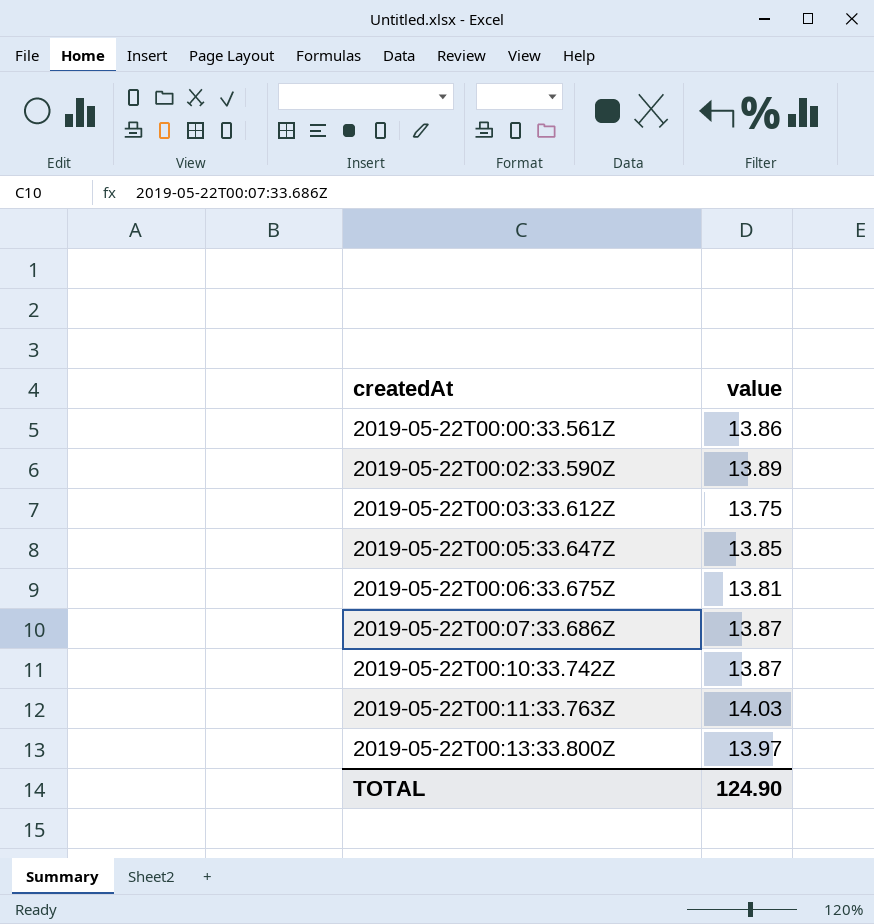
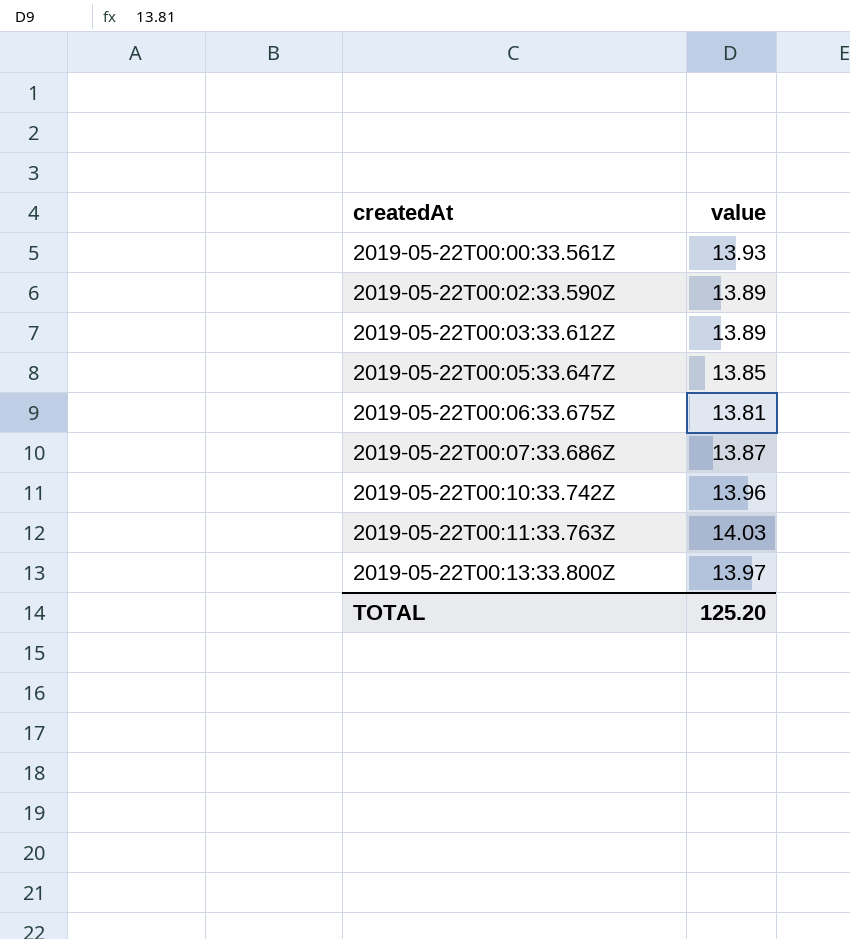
2019-05-22T00:00:33.561Z | value: 13.86 -> 13.93
2019-05-22T00:03:33.612Z | value: 13.75 -> 13.89
2019-05-22T00:10:33.742Z | value: 13.87 -> 13.96
TOTAL | value: 124.90 -> 125.20

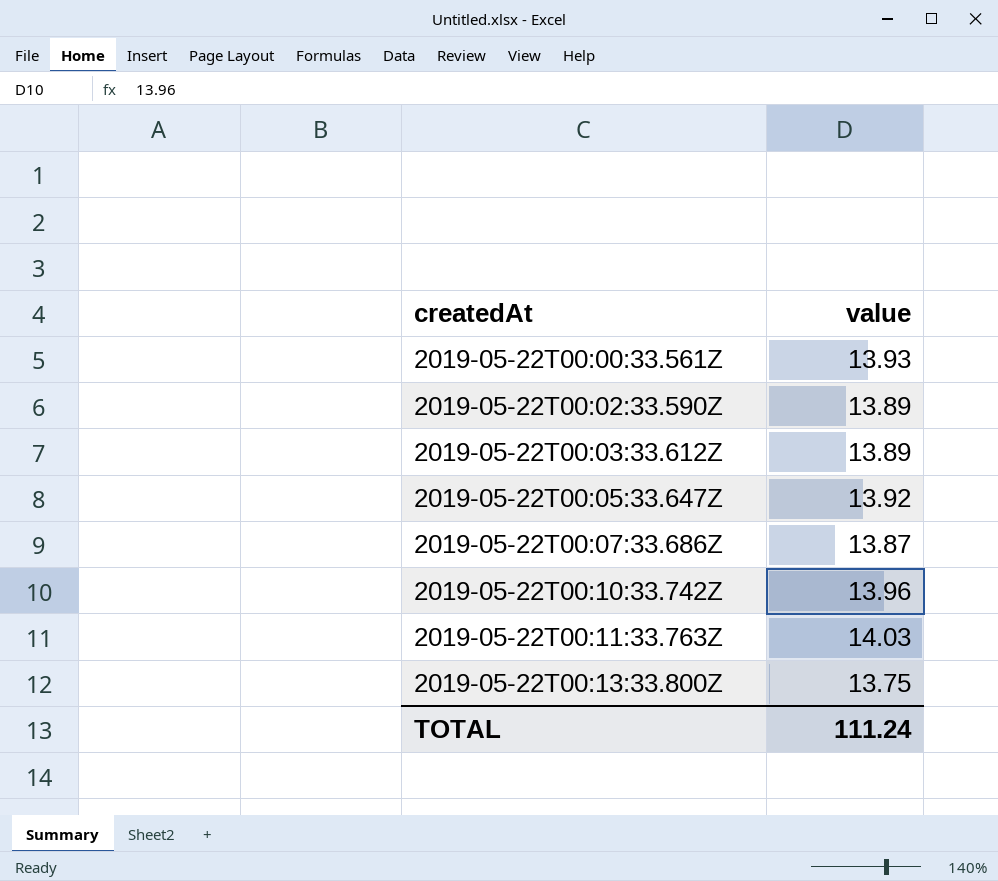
row 2019-05-22T00:06:33.675Z: 13.81 -> none
2019-05-22T00:05:33.647Z | value: 13.85 -> 13.92
2019-05-22T00:13:33.800Z | value: 13.97 -> 13.75
TOTAL | value: 125.20 -> 111.24

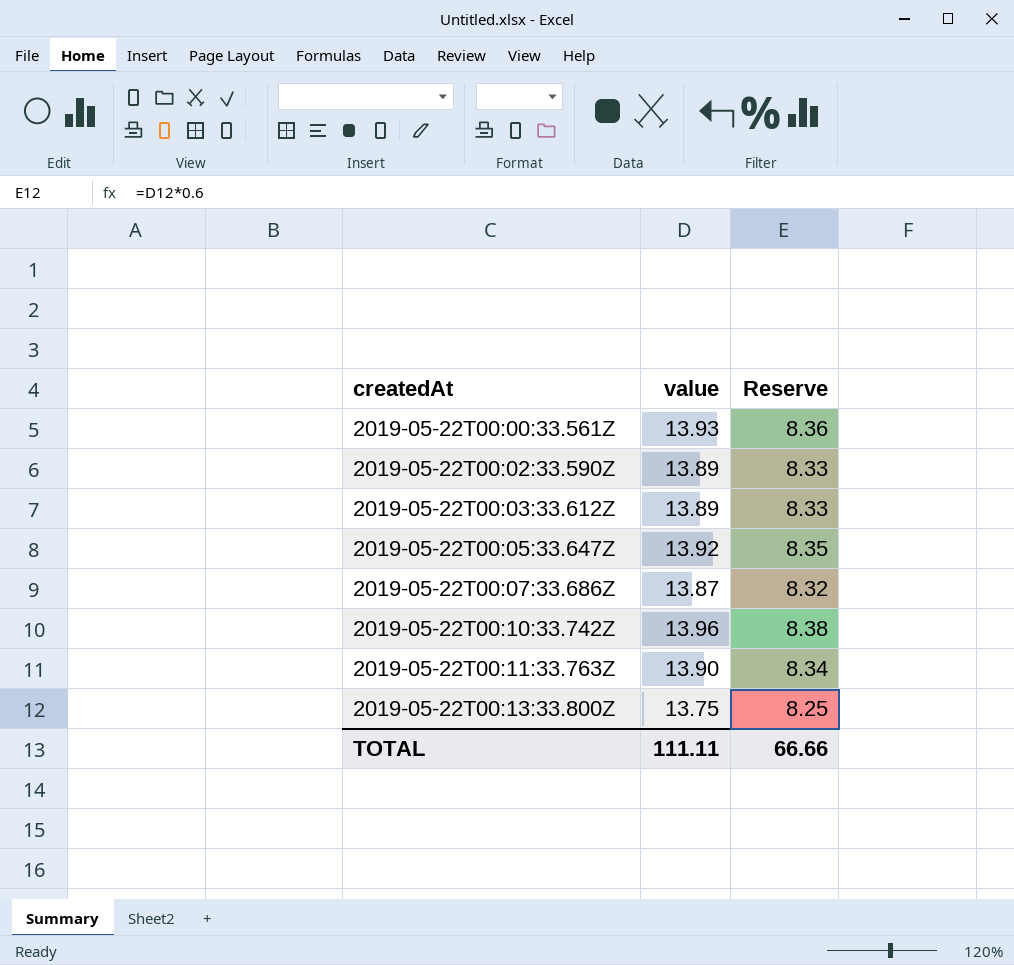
column Reserve | formula: none -> [value] * 0.6
2019-05-22T00:11:33.763Z | value: 14.03 -> 13.90
TOTAL | value: 111.24 -> 111.11

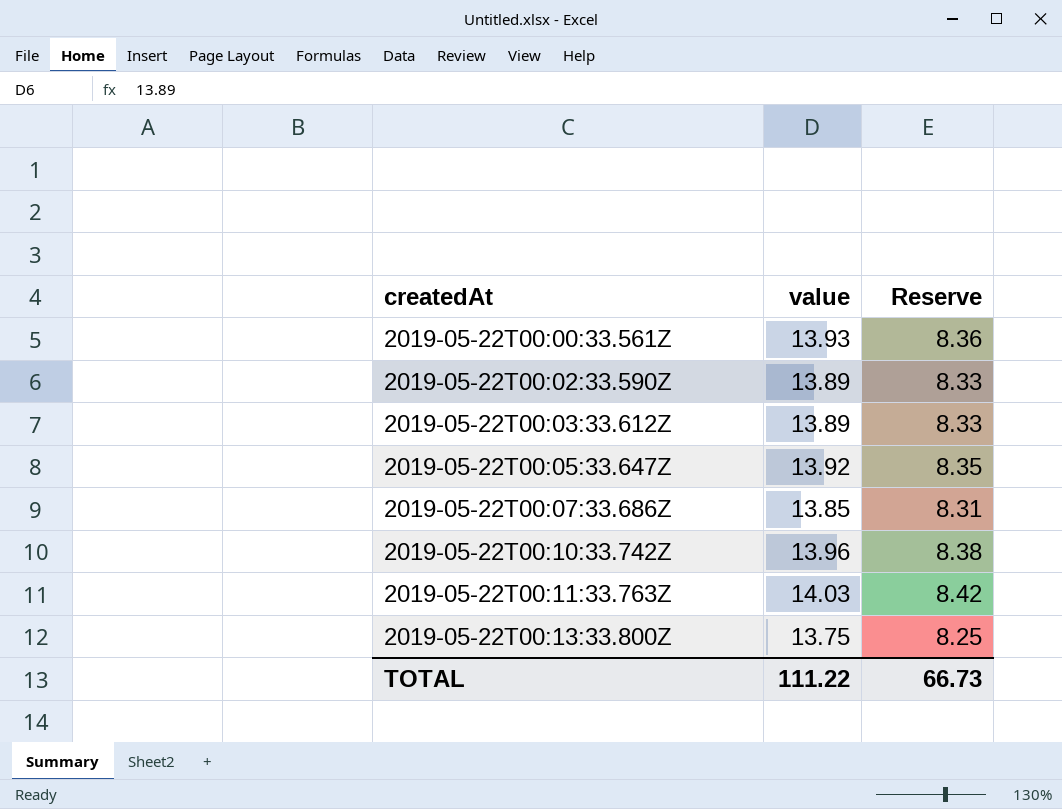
2019-05-22T00:07:33.686Z | value: 13.87 -> 13.85
2019-05-22T00:07:33.686Z | Reserve: 8.32 -> 8.31
2019-05-22T00:11:33.763Z | value: 13.90 -> 14.03
2019-05-22T00:11:33.763Z | Reserve: 8.34 -> 8.42
TOTAL | value: 111.11 -> 111.22
TOTAL | Reserve: 66.66 -> 66.73

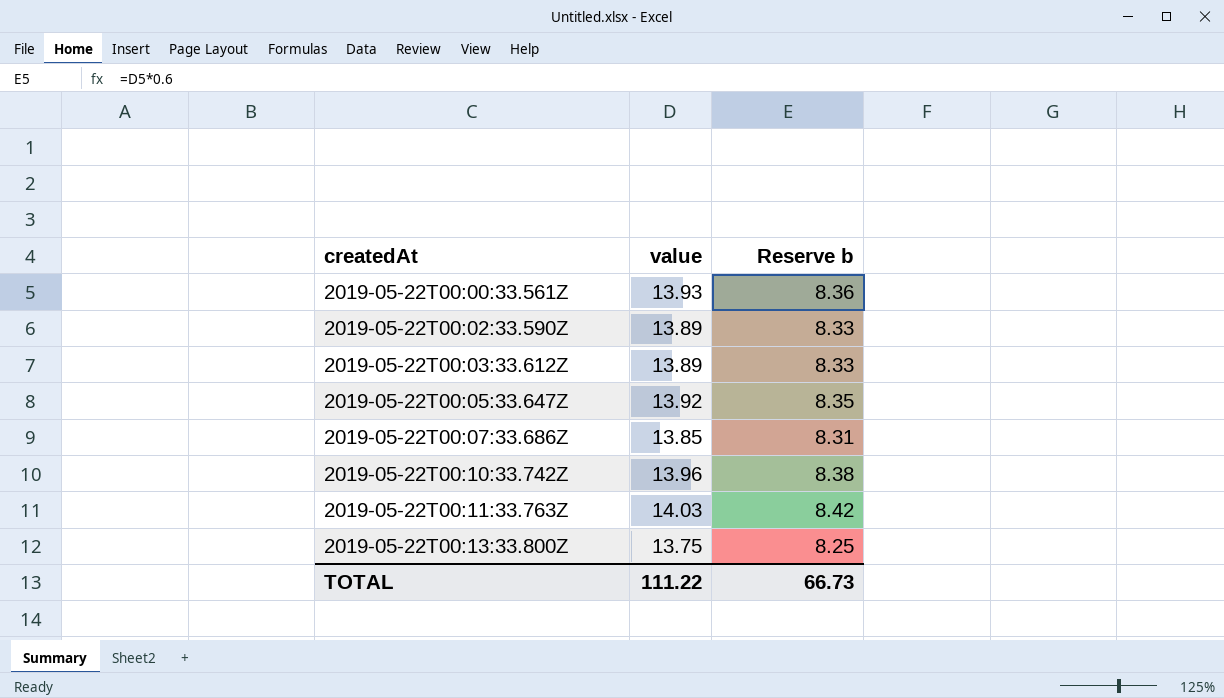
column name: Reserve -> Reserve b

